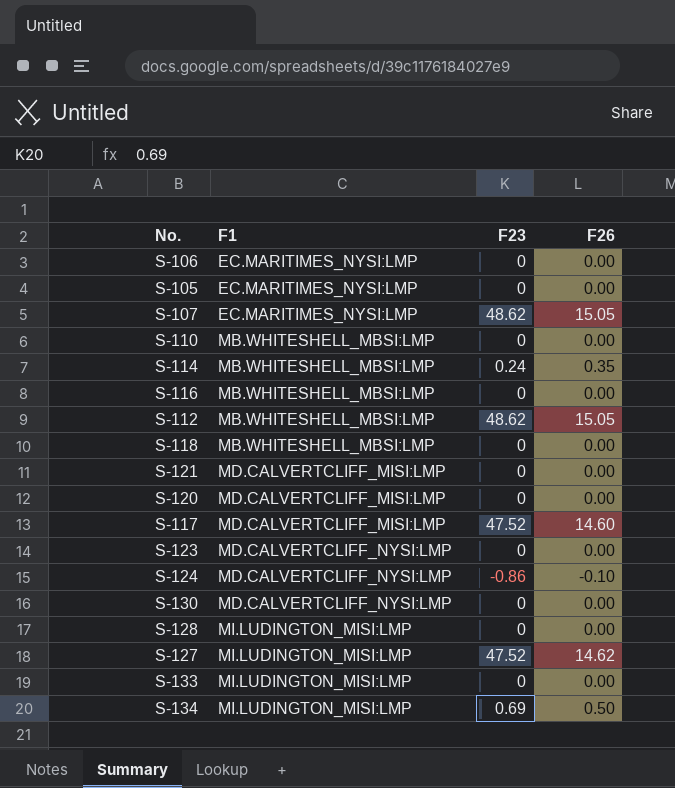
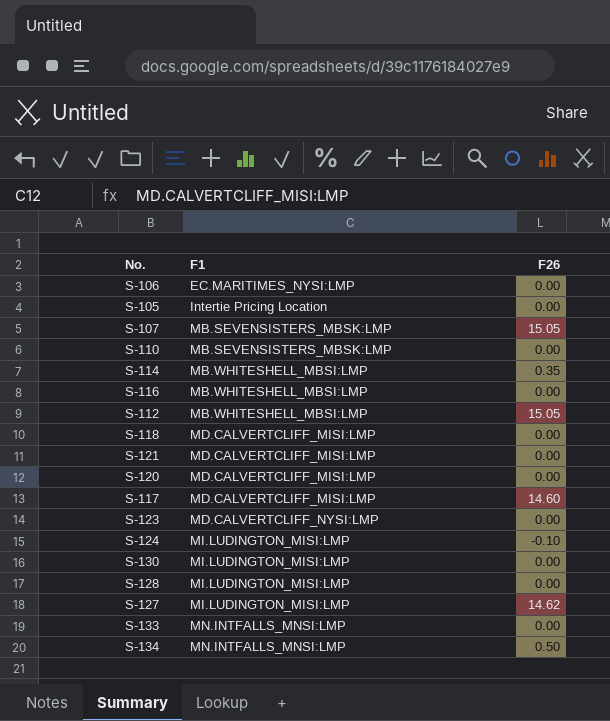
column F23 | position: 3 -> none
S-105 | F1: EC.MARITIMES_NYSI:LMP -> Intertie Pricing Location
S-107 | F1: EC.MARITIMES_NYSI:LMP -> MB.SEVENSISTERS_MBSK:LMP
S-110 | F1: MB.WHITESHELL_MBSI:LMP -> MB.SEVENSISTERS_MBSK:LMP
S-118 | F1: MB.WHITESHELL_MBSI:LMP -> MD.CALVERTCLIFF_MISI:LMP
S-124 | F1: MD.CALVERTCLIFF_NYSI:LMP -> MI.LUDINGTON_MISI:LMP
S-130 | F1: MD.CALVERTCLIFF_NYSI:LMP -> MI.LUDINGTON_MISI:LMP
S-133 | F1: MI.LUDINGTON_MISI:LMP -> MN.INTFALLS_MNSI:LMP
S-134 | F1: MI.LUDINGTON_MISI:LMP -> MN.INTFALLS_MNSI:LMP

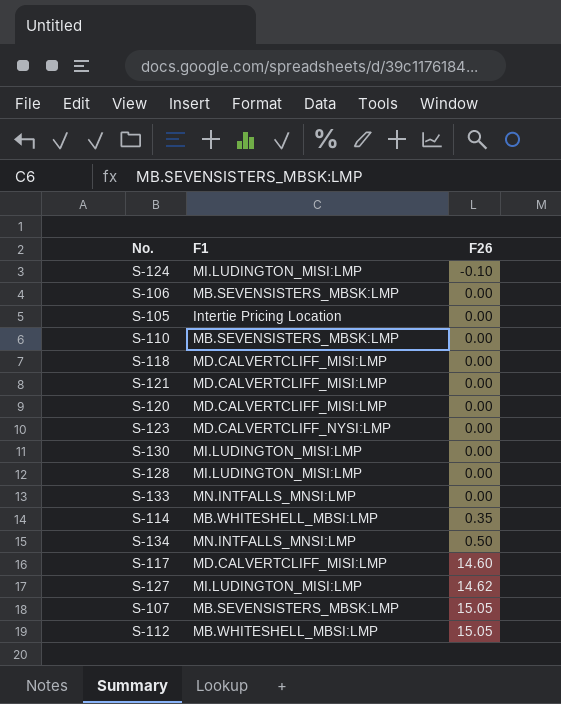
row order: F1 ascending -> F26 ascending
row S-116: MB.WHITESHELL_MBSI:LMP | 0.00 -> none
S-106 | F1: EC.MARITIMES_NYSI:LMP -> MB.SEVENSISTERS_MBSK:LMP

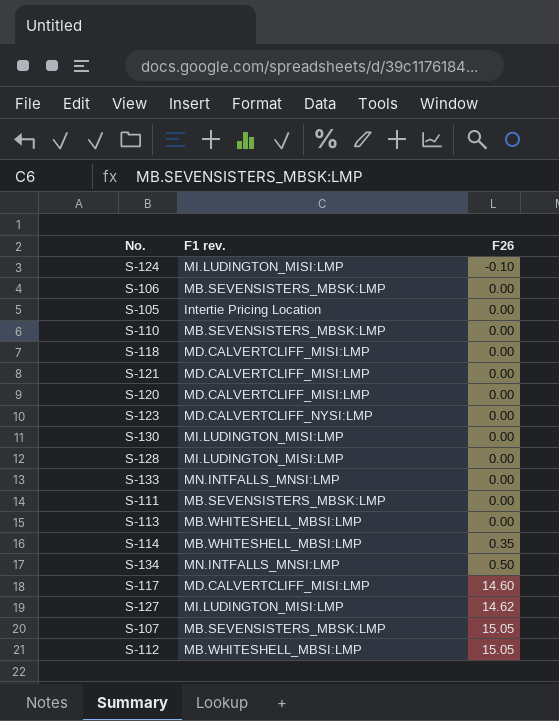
column name: F1 -> F1 rev.
row S-111: none -> MB.SEVENSISTERS_MBSK:LMP | 0.00
row S-113: none -> MB.WHITESHELL_MBSI:LMP | 0.00

